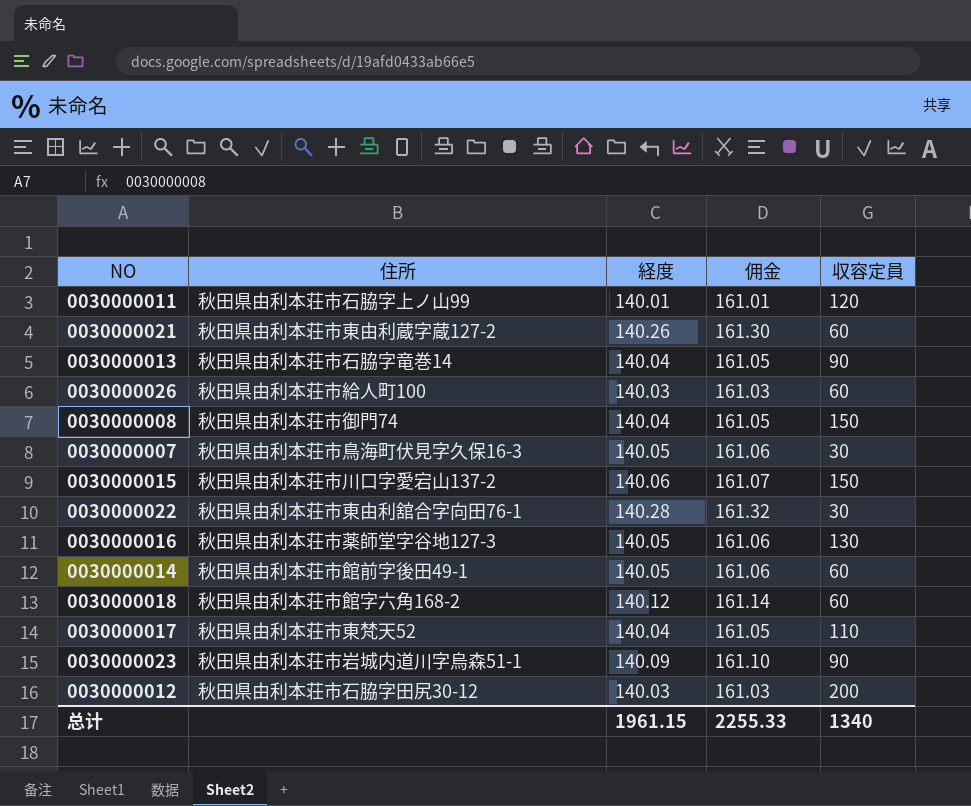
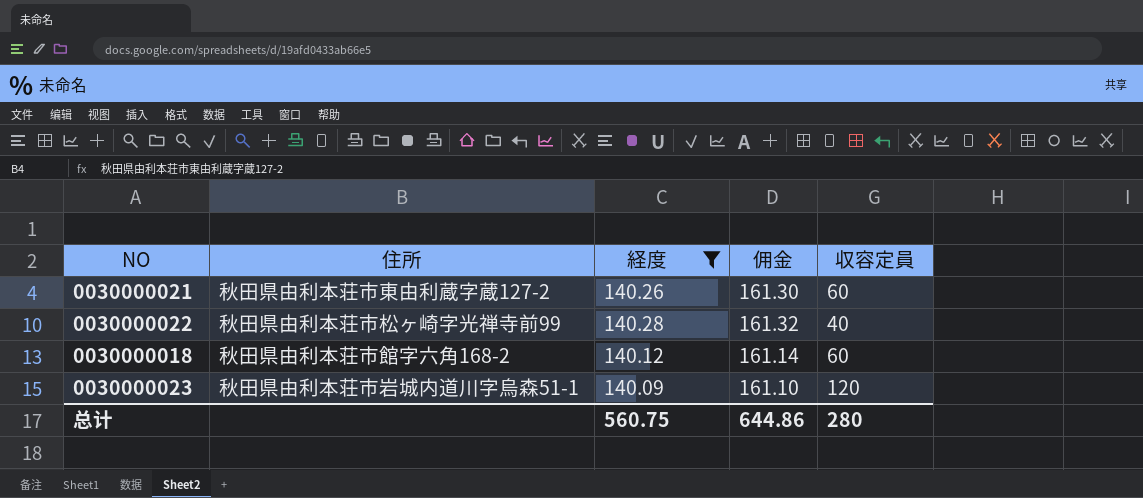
filter: none -> 経度 >= 140.09
0030000022 | 住所: 秋田県由利本荘市東由利舘合字向田76-1 -> 秋田県由利本荘市松ヶ崎字光禅寺前99
0030000022 | 収容定員: 30 -> 40
0030000023 | 収容定員: 90 -> 120
总计 | 経度: 1961.15 -> 560.75
总计 | 佣金: 2255.33 -> 644.86
总计 | 収容定員: 1340 -> 280

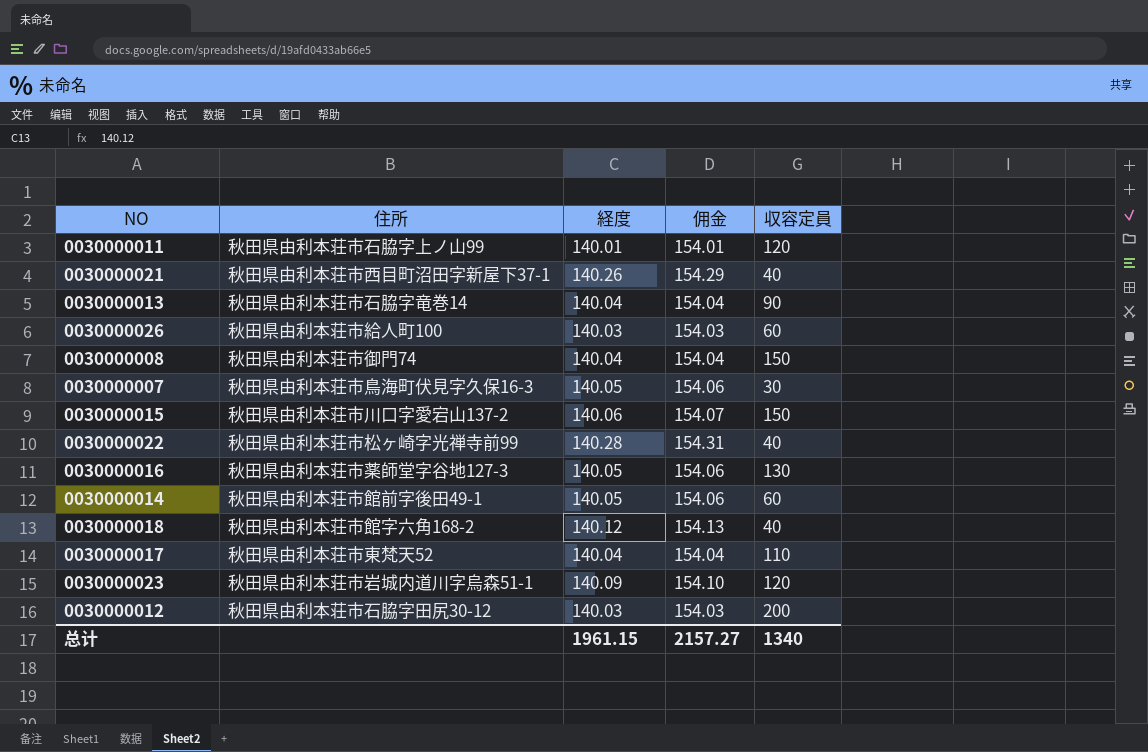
filter: 経度 >= 140.09 -> none
column 佣金 | formula: [経度] * 1.15 -> [経度] * 1.1
0030000021 | 住所: 秋田県由利本荘市東由利蔵字蔵127-2 -> 秋田県由利本荘市西目町沼田字新屋下37-1
0030000021 | 収容定員: 60 -> 40
0030000018 | 収容定員: 60 -> 40
总计 | 経度: 560.75 -> 1961.15
总计 | 佣金: 644.86 -> 2157.27
总计 | 収容定員: 280 -> 1340

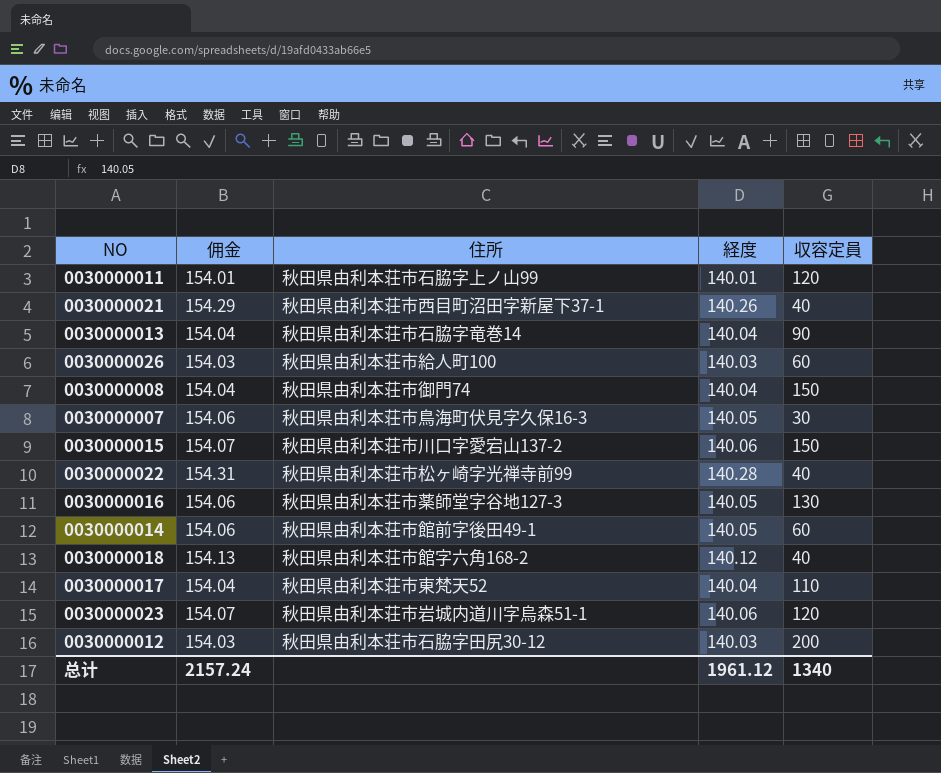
column 佣金 | position: 4 -> 2
0030000023 | 佣金: 154.10 -> 154.07
0030000023 | 経度: 140.09 -> 140.06
总计 | 佣金: 2157.27 -> 2157.24
总计 | 経度: 1961.15 -> 1961.12

